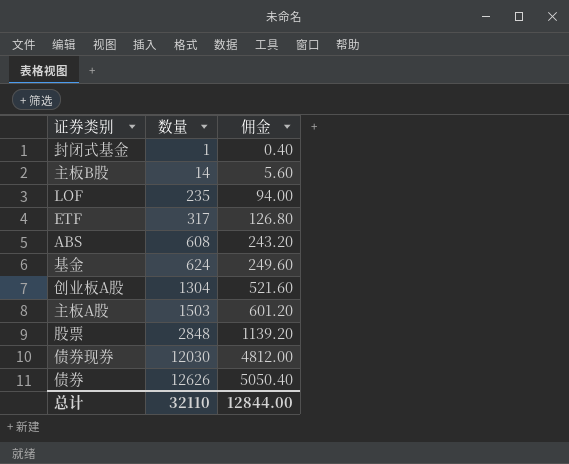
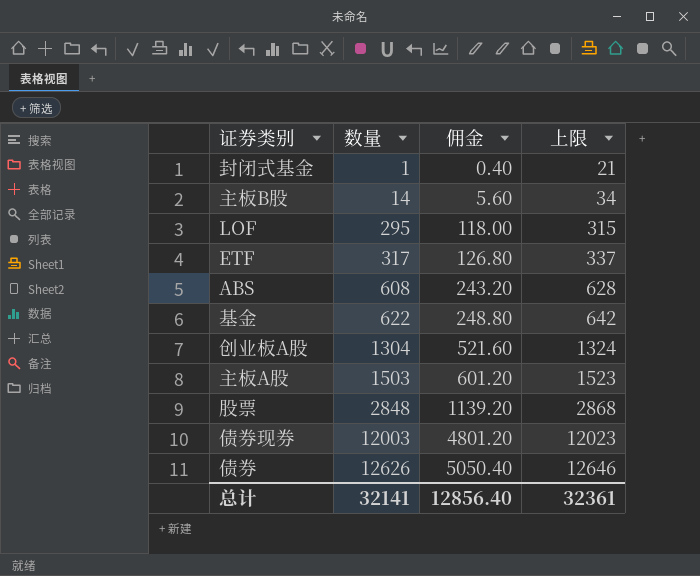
column 上限 | formula: none -> [数量] + 20
LOF | 数量: 235 -> 295
LOF | 佣金: 94.00 -> 118.00
基金 | 数量: 624 -> 622
基金 | 佣金: 249.60 -> 248.80
债券现券 | 数量: 12030 -> 12003
债券现券 | 佣金: 4812.00 -> 4801.20
总计 | 数量: 32110 -> 32141
总计 | 佣金: 12844.00 -> 12856.40

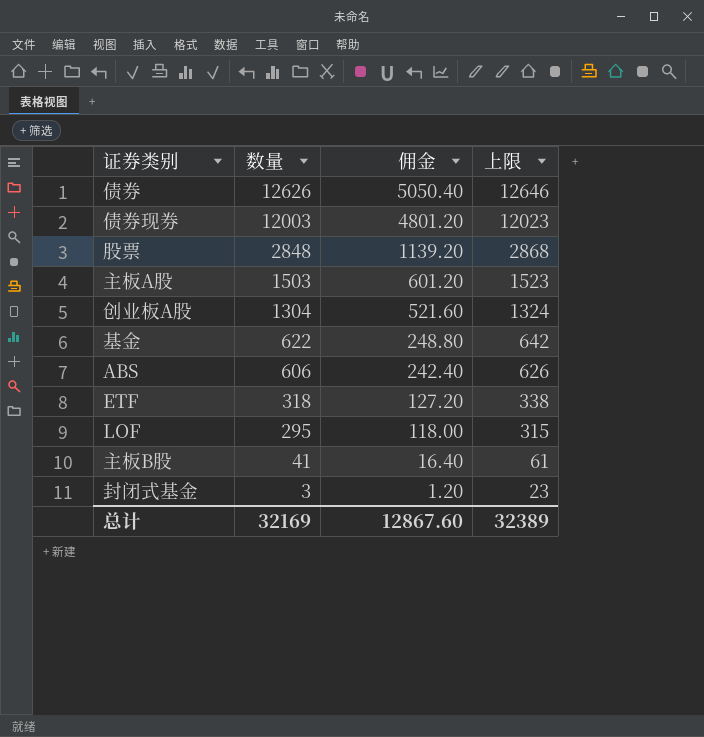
row order: 数量 ascending -> 数量 descending
ABS | 数量: 608 -> 606
ABS | 佣金: 243.20 -> 242.40
ABS | 上限: 628 -> 626
ETF | 数量: 317 -> 318
ETF | 佣金: 126.80 -> 127.20
ETF | 上限: 337 -> 338
主板B股 | 数量: 14 -> 41
主板B股 | 佣金: 5.60 -> 16.40
主板B股 | 上限: 34 -> 61
封闭式基金 | 数量: 1 -> 3
封闭式基金 | 佣金: 0.40 -> 1.20
封闭式基金 | 上限: 21 -> 23
总计 | 数量: 32141 -> 32169
总计 | 佣金: 12856.40 -> 12867.60
总计 | 上限: 32361 -> 32389

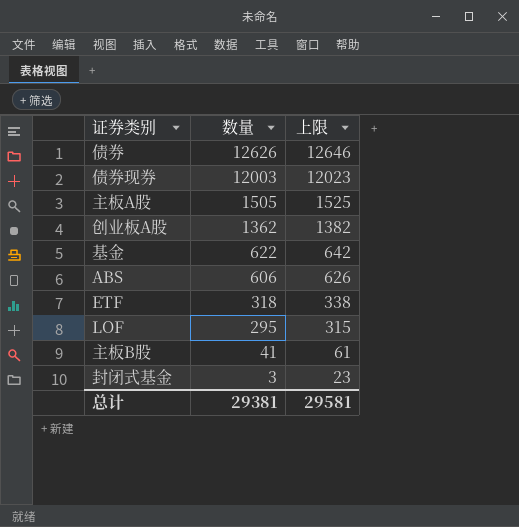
column 佣金 | formula: [数量] * 0.4 -> none
row 股票: 2848 | 1139.20 | 2868 -> none
主板A股 | 数量: 1503 -> 1505
主板A股 | 上限: 1523 -> 1525
创业板A股 | 数量: 1304 -> 1362
创业板A股 | 上限: 1324 -> 1382
总计 | 数量: 32169 -> 29381
总计 | 上限: 32389 -> 29581

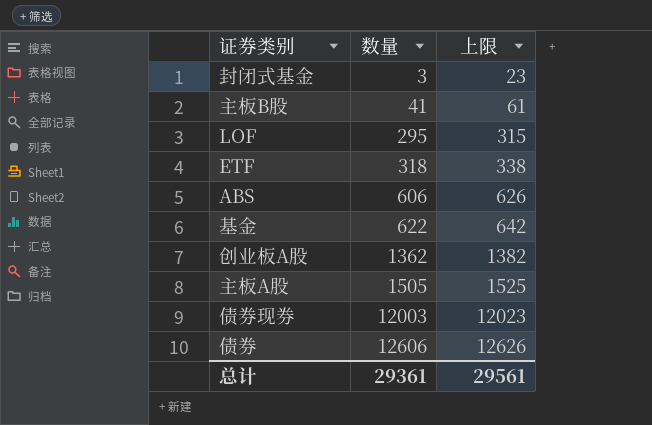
row order: 数量 descending -> 数量 ascending
债券 | 数量: 12626 -> 12606
债券 | 上限: 12646 -> 12626
总计 | 数量: 29381 -> 29361
总计 | 上限: 29581 -> 29561

